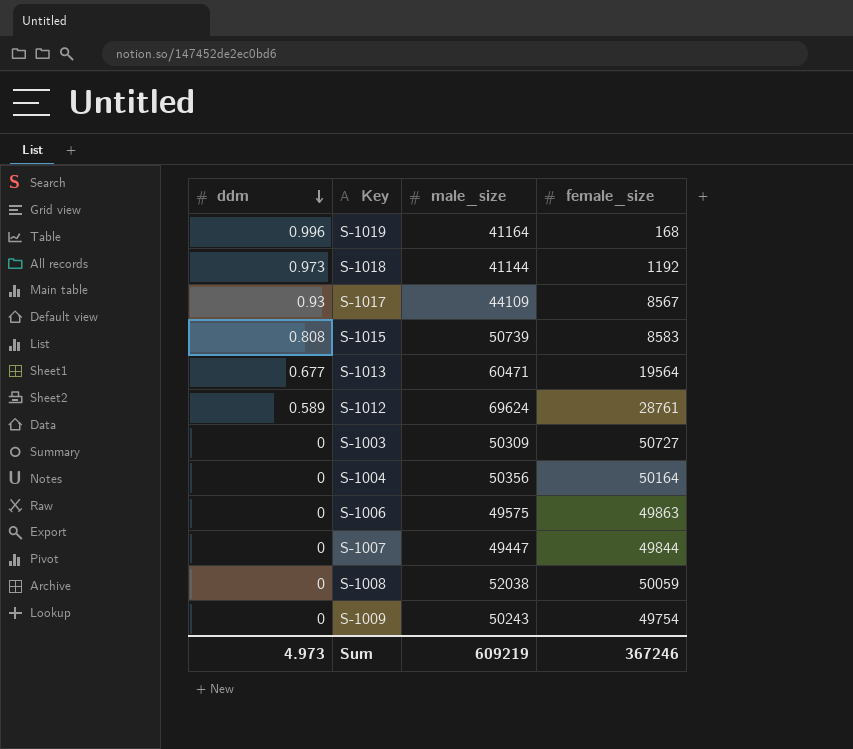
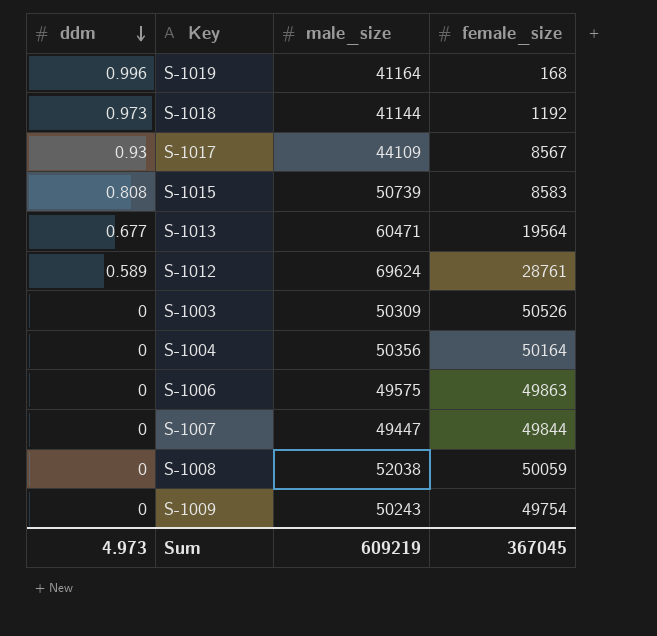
S-1003 | female_size: 50727 -> 50526
Sum | female_size: 367246 -> 367045

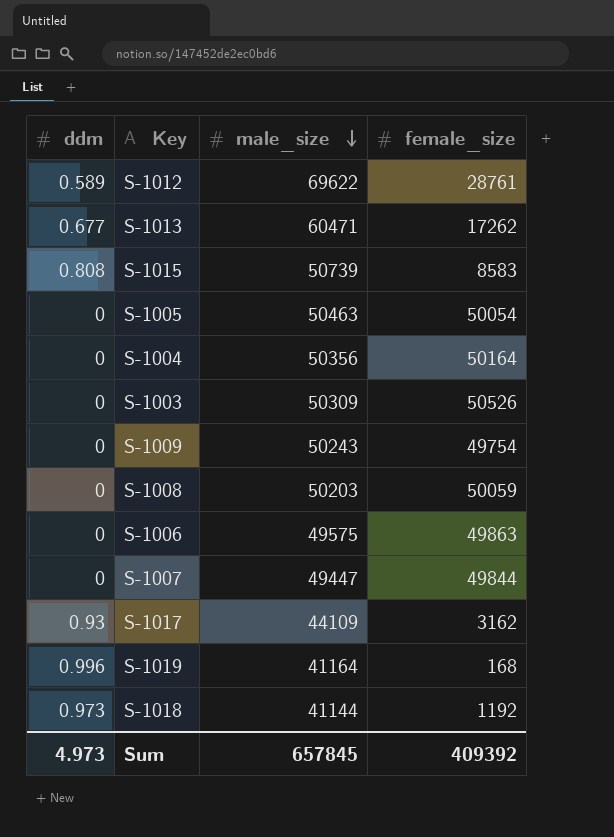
row order: ddm descending -> male_size descending
S-1012 | male_size: 69624 -> 69622
S-1013 | female_size: 19564 -> 17262
row S-1005: none -> 0 | 50463 | 50054
S-1008 | male_size: 52038 -> 50203
S-1017 | female_size: 8567 -> 3162
Sum | male_size: 609219 -> 657845
Sum | female_size: 367045 -> 409392

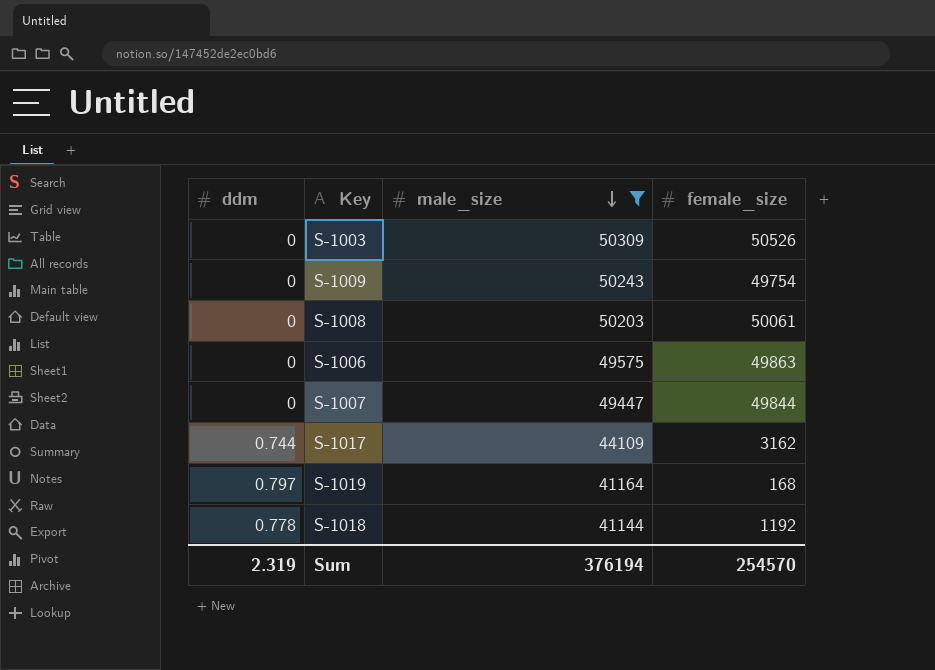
filter: none -> male_size <= 50309
S-1008 | female_size: 50059 -> 50061
S-1017 | ddm: 0.93 -> 0.744
S-1019 | ddm: 0.996 -> 0.797
S-1018 | ddm: 0.973 -> 0.778
Sum | ddm: 4.973 -> 2.319
Sum | male_size: 657845 -> 376194
Sum | female_size: 409392 -> 254570

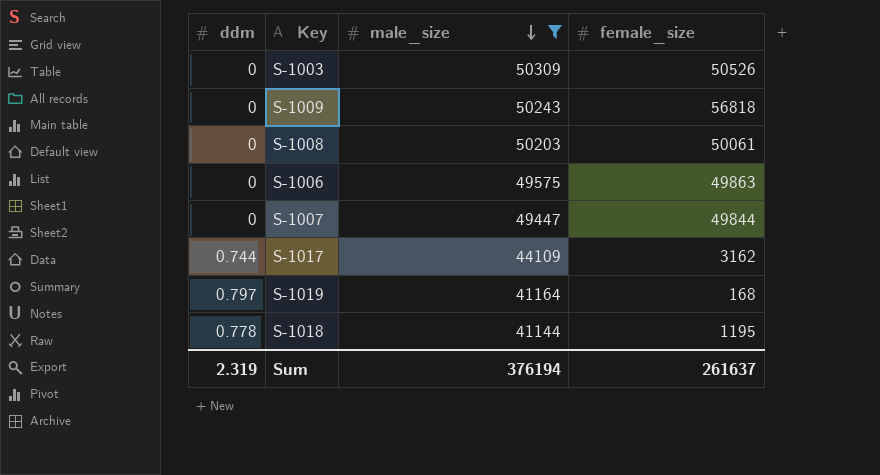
S-1009 | female_size: 49754 -> 56818
S-1018 | female_size: 1192 -> 1195
Sum | female_size: 254570 -> 261637

